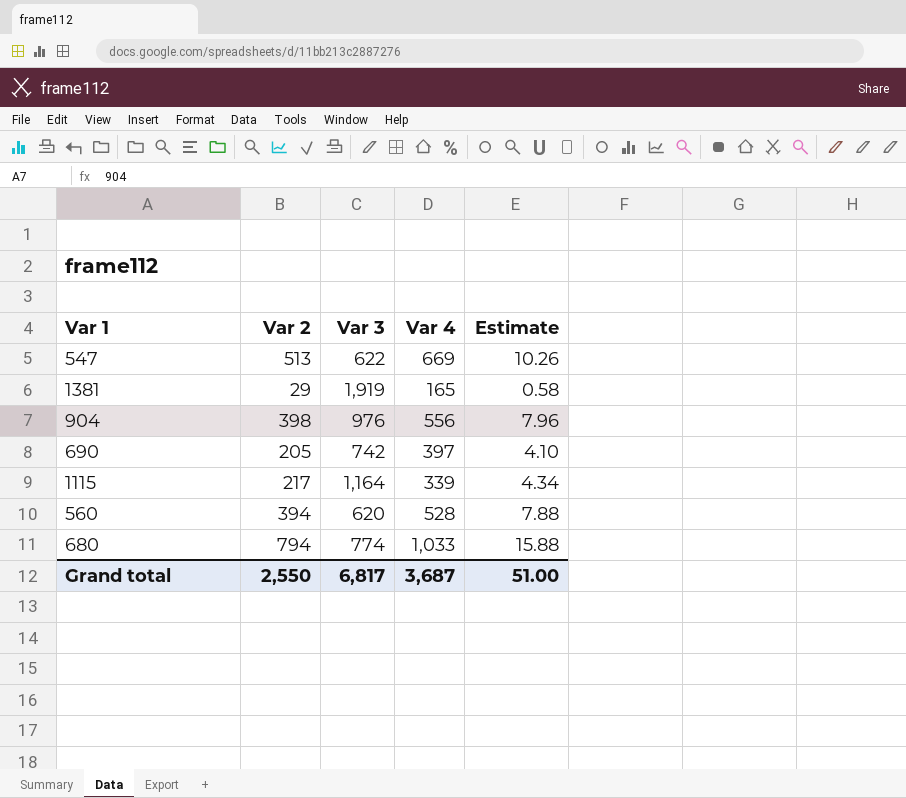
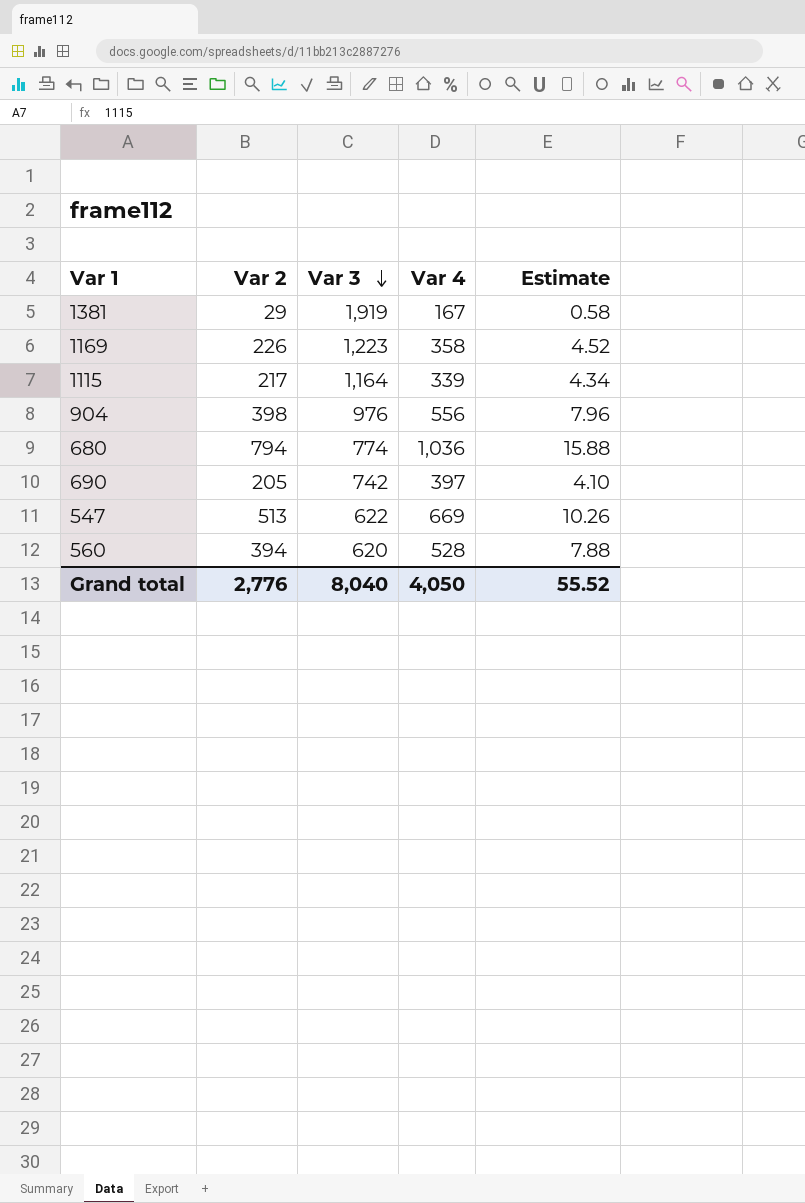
row order: none -> Var 3 descending
1381 | Var 4: 165 -> 167
row 1169: none -> 226 | 1,223 | 358 | 4.52
680 | Var 4: 1,033 -> 1,036
Grand total | Var 2: 2,550 -> 2,776
Grand total | Var 3: 6,817 -> 8,040
Grand total | Var 4: 3,687 -> 4,050
Grand total | Estimate: 51.00 -> 55.52

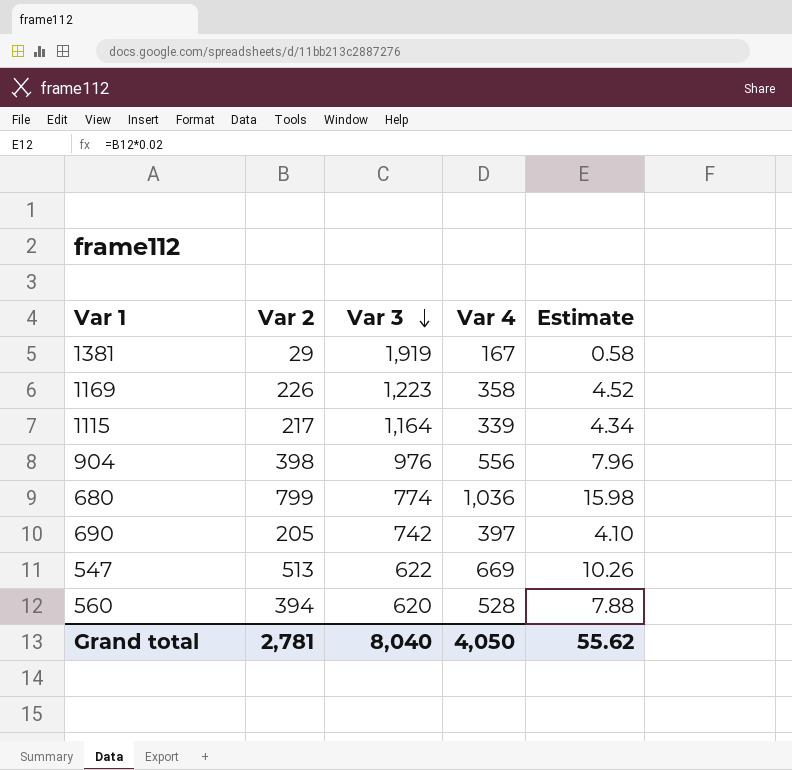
680 | Var 2: 794 -> 799
680 | Estimate: 15.88 -> 15.98
Grand total | Var 2: 2,776 -> 2,781
Grand total | Estimate: 55.52 -> 55.62

